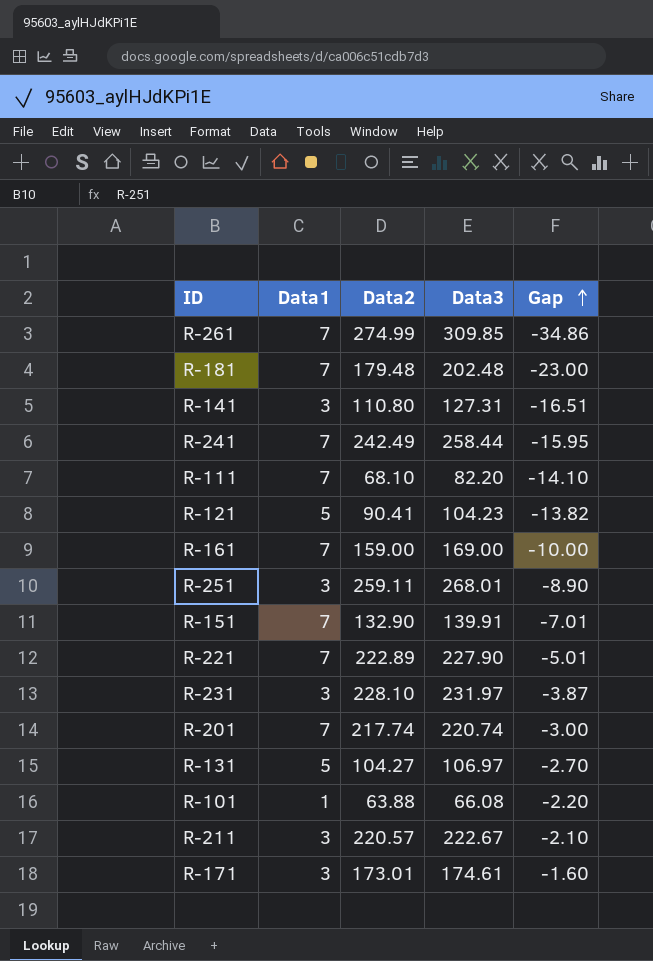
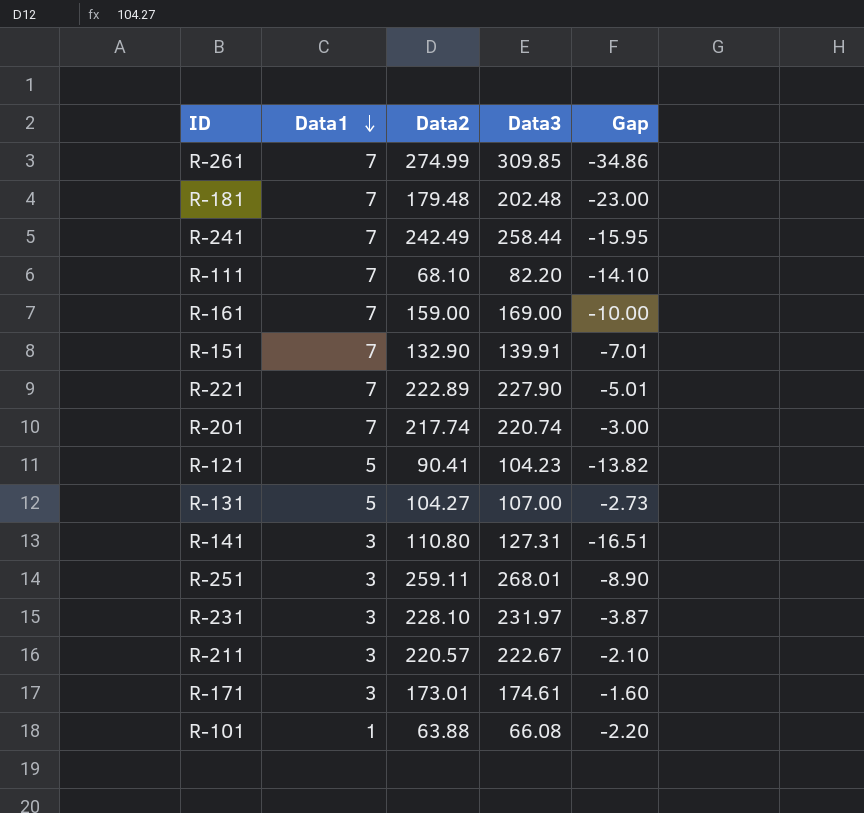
row order: Gap ascending -> Data1 descending
R-131 | Data3: 106.97 -> 107.00
R-131 | Gap: -2.70 -> -2.73

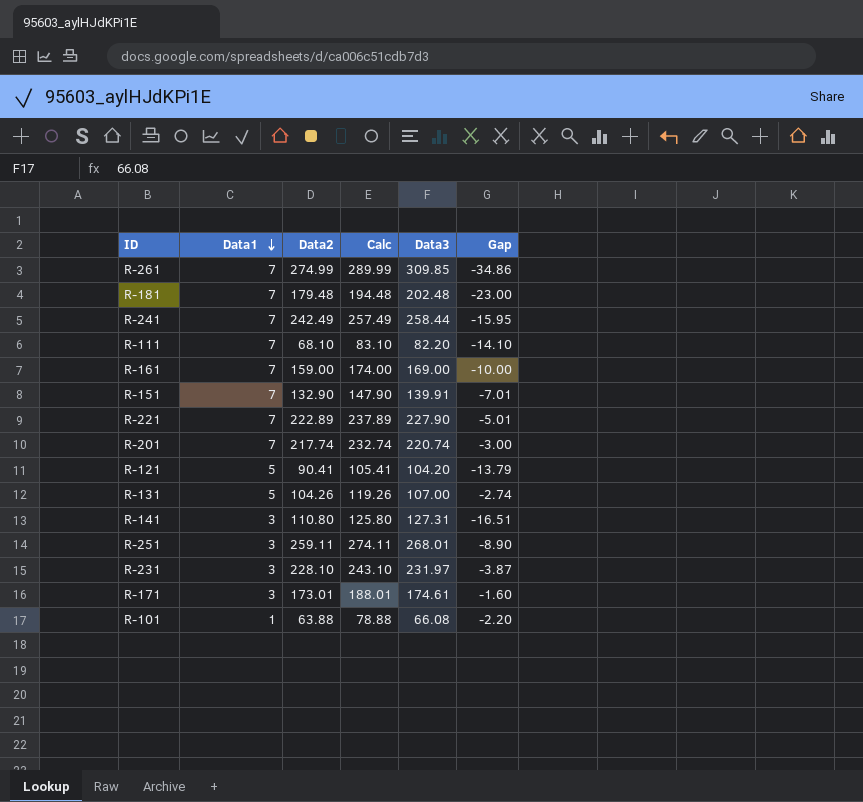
column Calc | formula: none -> [Data2] + 15
row R-211: 3 | 220.57 | 222.67 | -2.10 -> none
R-121 | Data3: 104.23 -> 104.20
R-121 | Gap: -13.82 -> -13.79
R-131 | Data2: 104.27 -> 104.26
R-131 | Gap: -2.73 -> -2.74

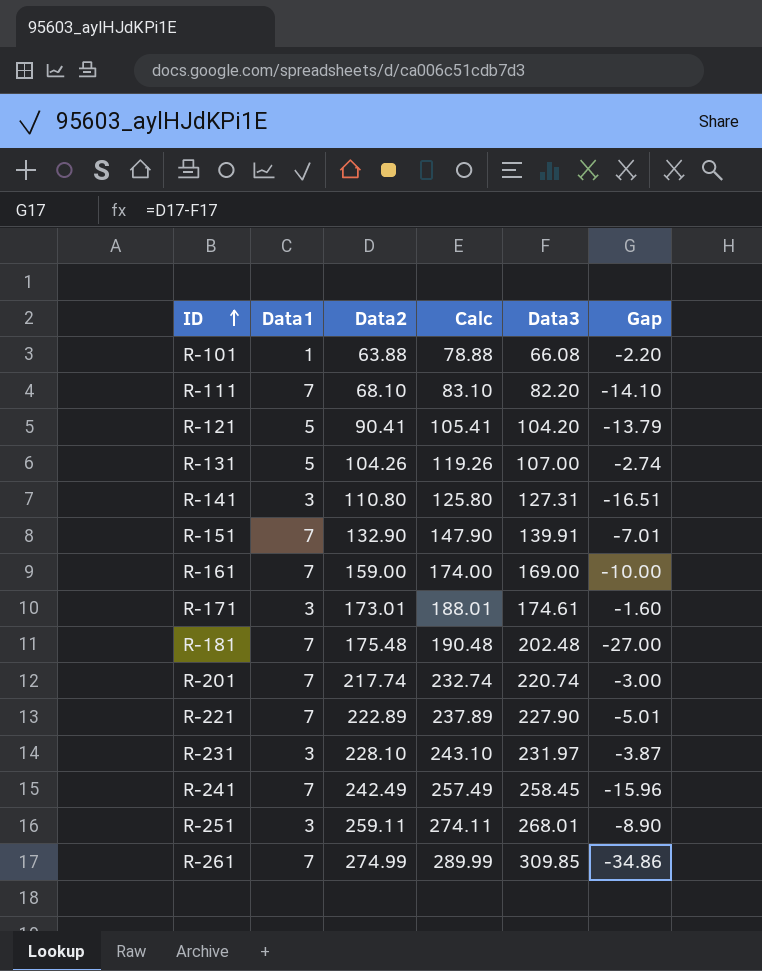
row order: Data1 descending -> ID ascending
R-181 | Data2: 179.48 -> 175.48
R-181 | Calc: 194.48 -> 190.48
R-181 | Gap: -23.00 -> -27.00
R-241 | Data3: 258.44 -> 258.45
R-241 | Gap: -15.95 -> -15.96

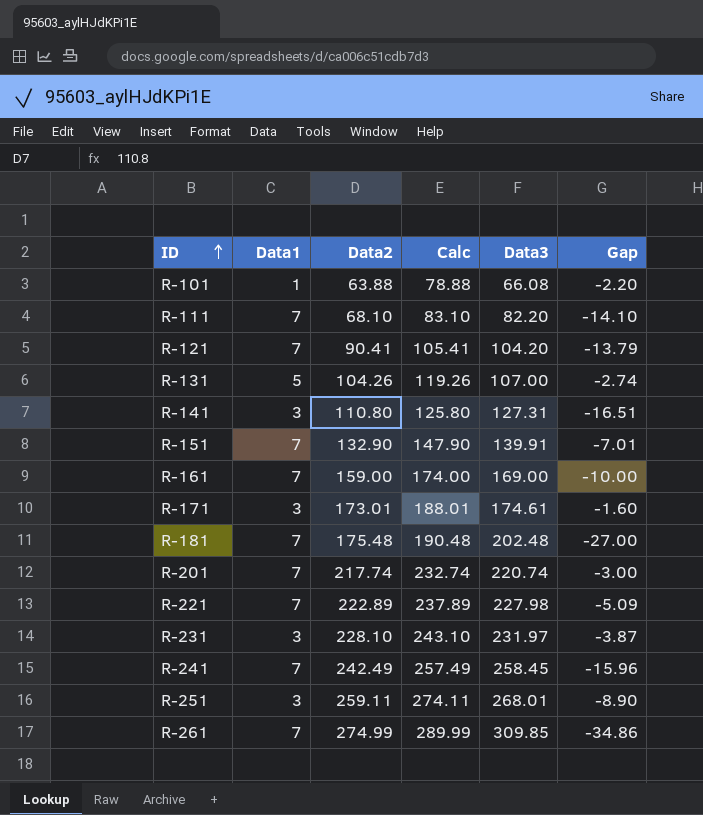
R-121 | Data1: 5 -> 7
R-221 | Data3: 227.90 -> 227.98
R-221 | Gap: -5.01 -> -5.09

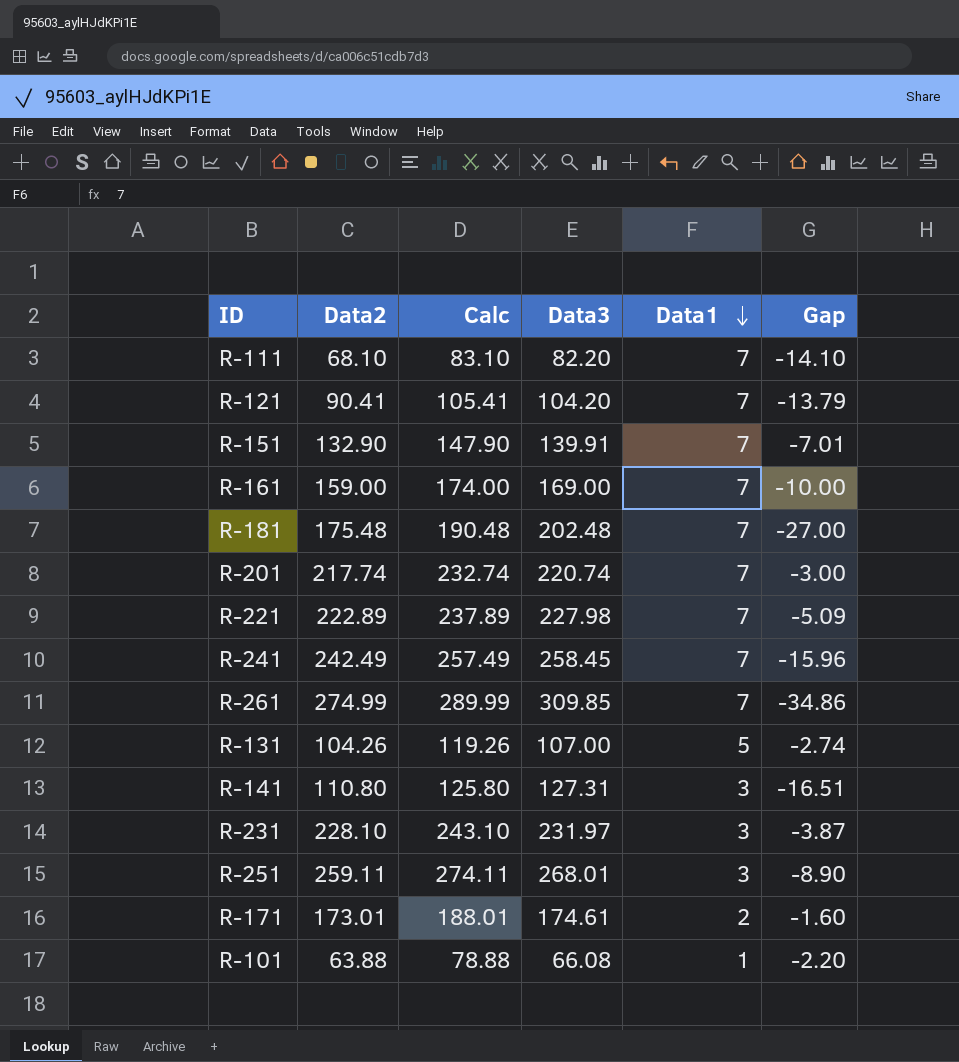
row order: ID ascending -> Data1 descending
column Data1 | position: 2 -> 5
R-171 | Data1: 3 -> 2

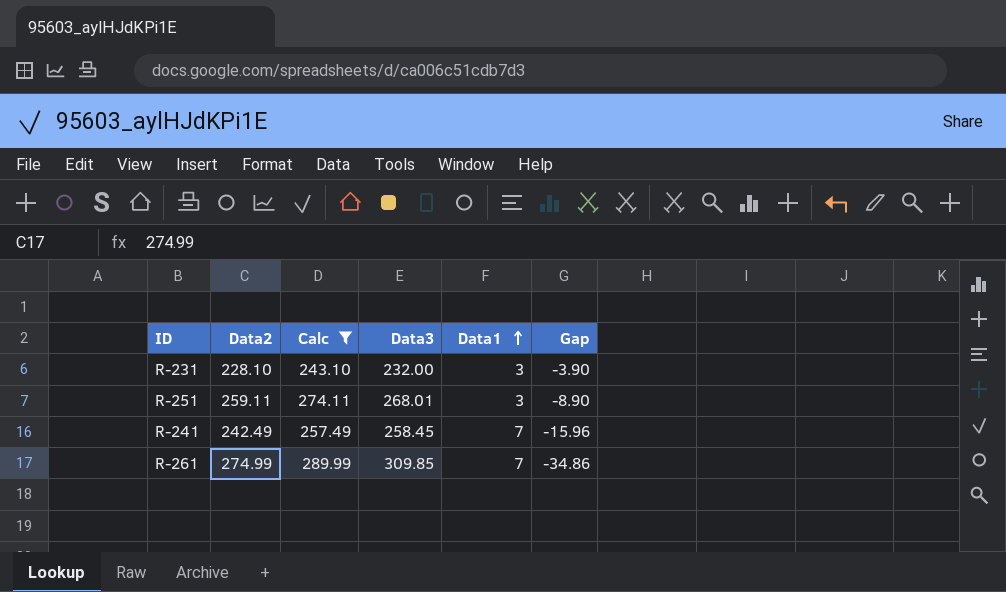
filter: none -> Calc >= 243.10
row order: Data1 descending -> Data1 ascending
R-231 | Data3: 231.97 -> 232.00
R-231 | Gap: -3.87 -> -3.90

